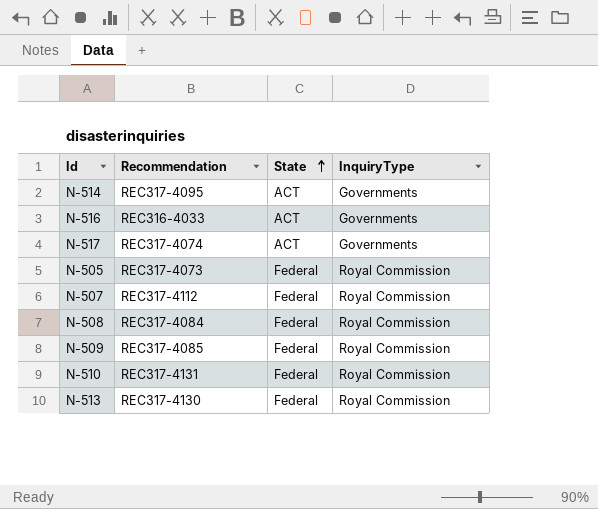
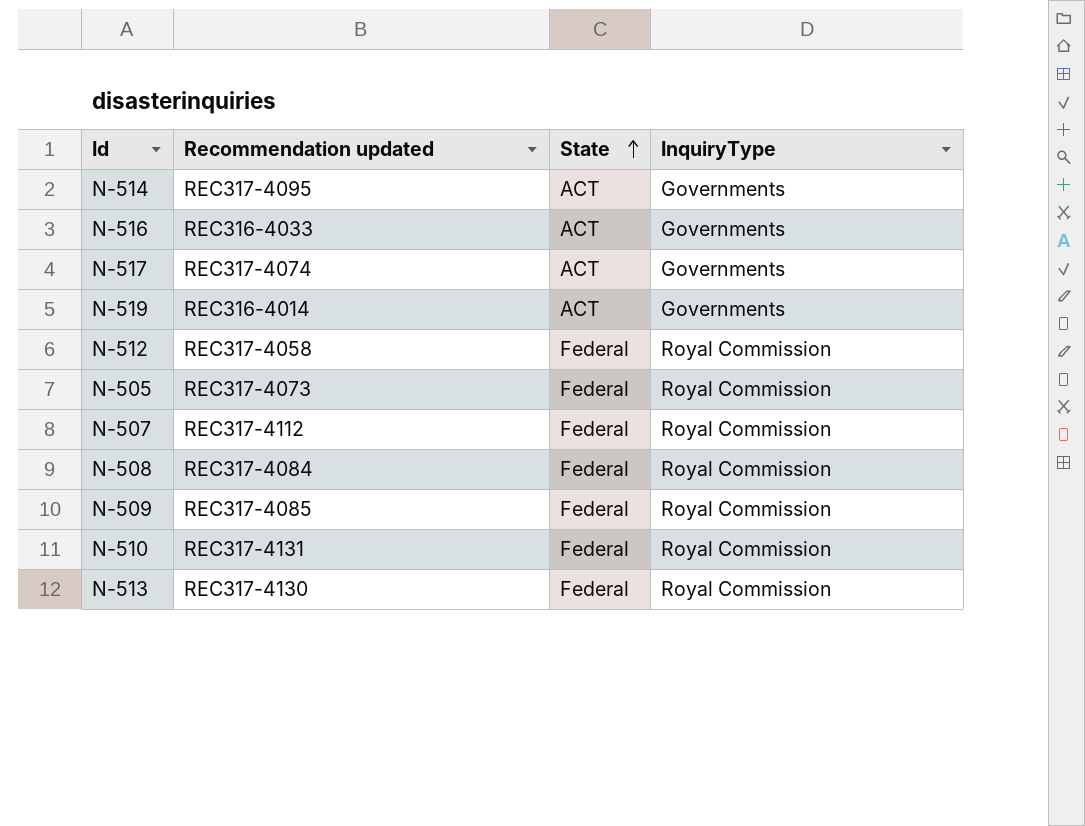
column name: Recommendation -> Recommendation updated
row N-519: none -> REC316-4014 | ACT | Governments
row N-512: none -> REC317-4058 | Federal | Royal Commission

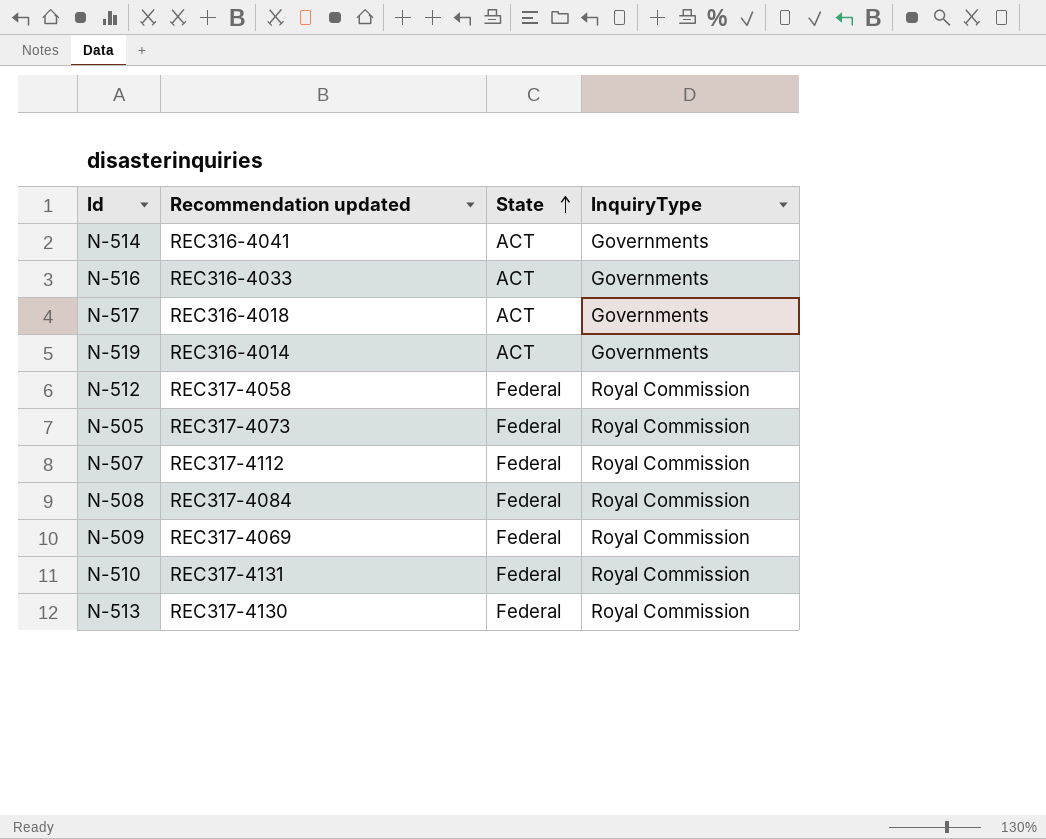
N-514 | Recommendation updated: REC317-4095 -> REC316-4041
N-517 | Recommendation updated: REC317-4074 -> REC316-4018
N-509 | Recommendation updated: REC317-4085 -> REC317-4069

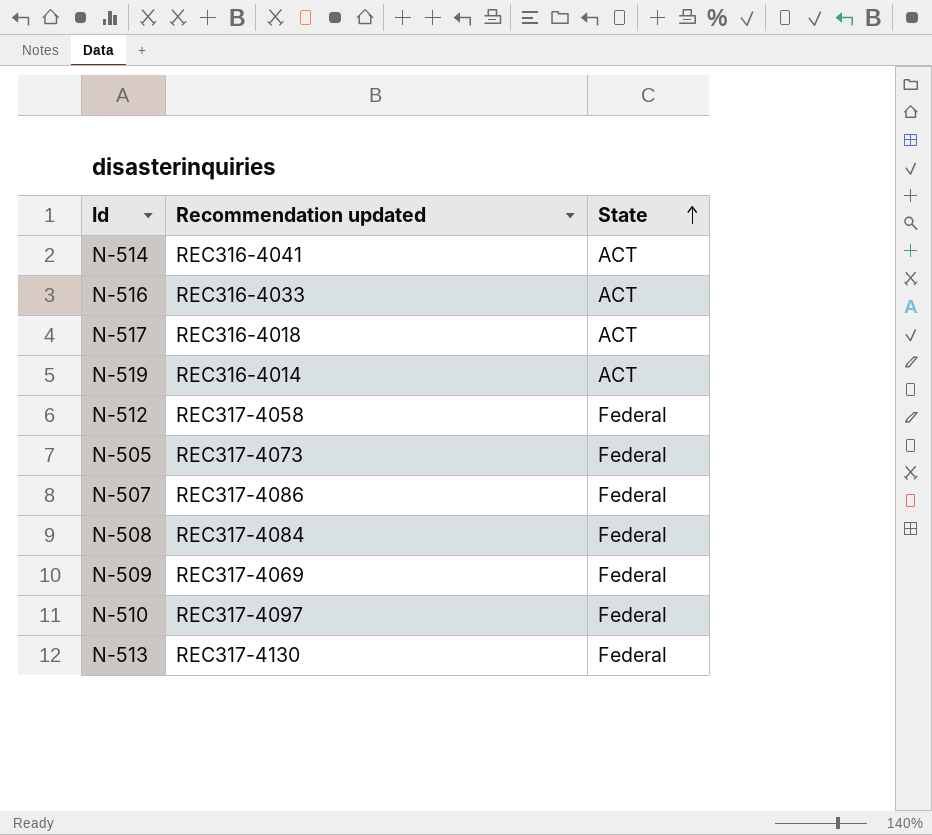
column InquiryType | position: 4 -> none
N-507 | Recommendation updated: REC317-4112 -> REC317-4086
N-510 | Recommendation updated: REC317-4131 -> REC317-4097

